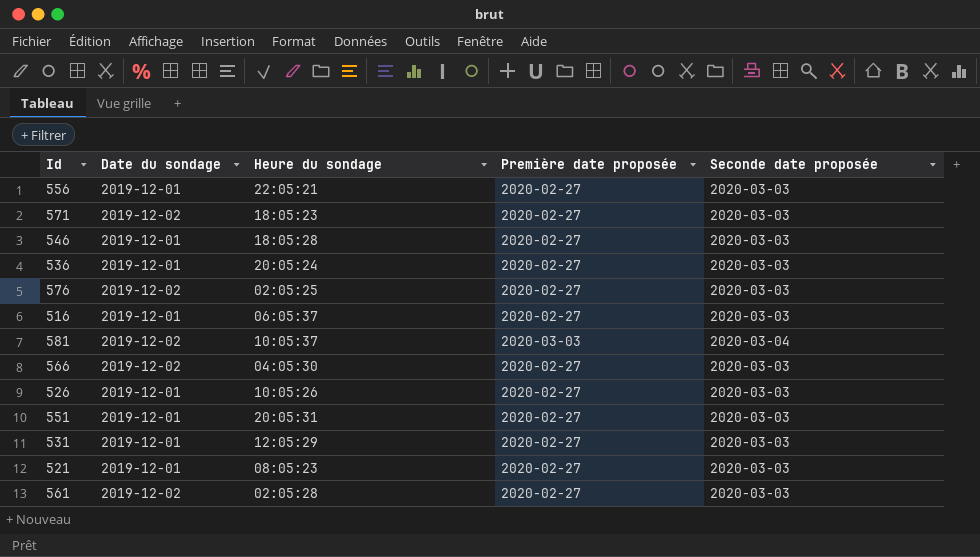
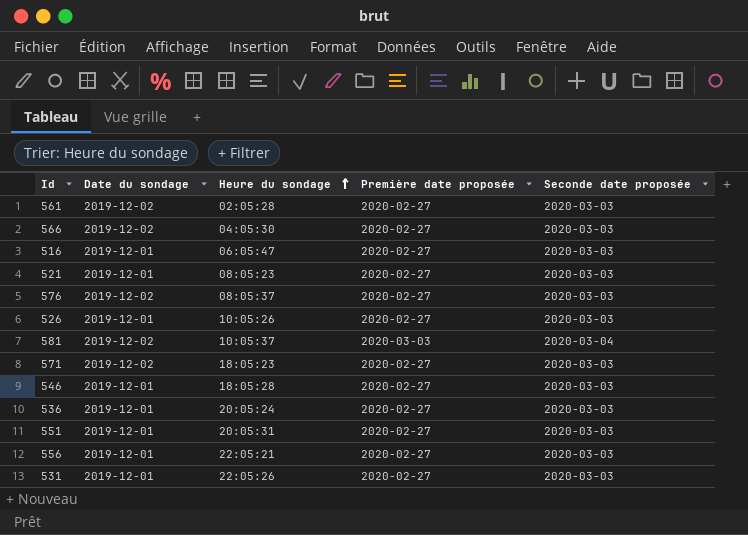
row order: none -> Heure du sondage ascending
516 | Heure du sondage: 06:05:37 -> 06:05:47
576 | Heure du sondage: 02:05:25 -> 08:05:37
531 | Heure du sondage: 12:05:29 -> 22:05:26

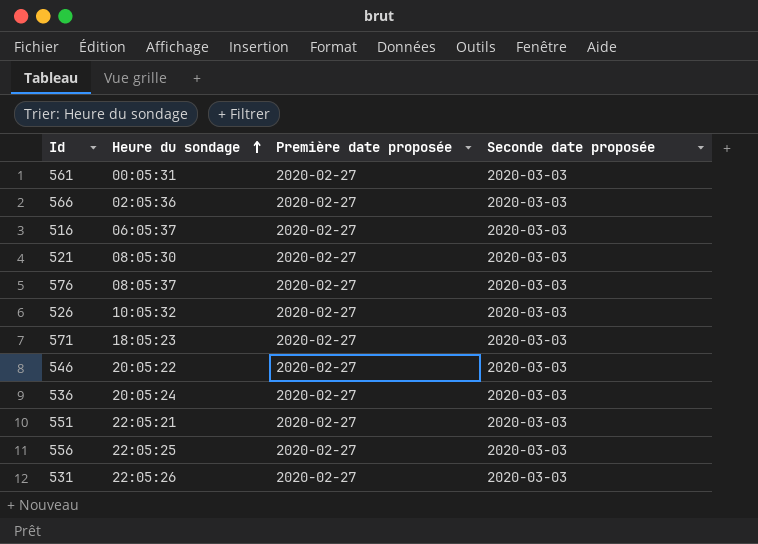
column Date du sondage | position: 2 -> none
row 581: 2019-12-02 | 10:05:37 | 2020-03-03 | 2020-03-04 -> none
561 | Heure du sondage: 02:05:28 -> 00:05:31
566 | Heure du sondage: 04:05:30 -> 02:05:36
516 | Heure du sondage: 06:05:47 -> 06:05:37
521 | Heure du sondage: 08:05:23 -> 08:05:30
526 | Heure du sondage: 10:05:26 -> 10:05:32
546 | Heure du sondage: 18:05:28 -> 20:05:22
551 | Heure du sondage: 20:05:31 -> 22:05:21
556 | Heure du sondage: 22:05:21 -> 22:05:25

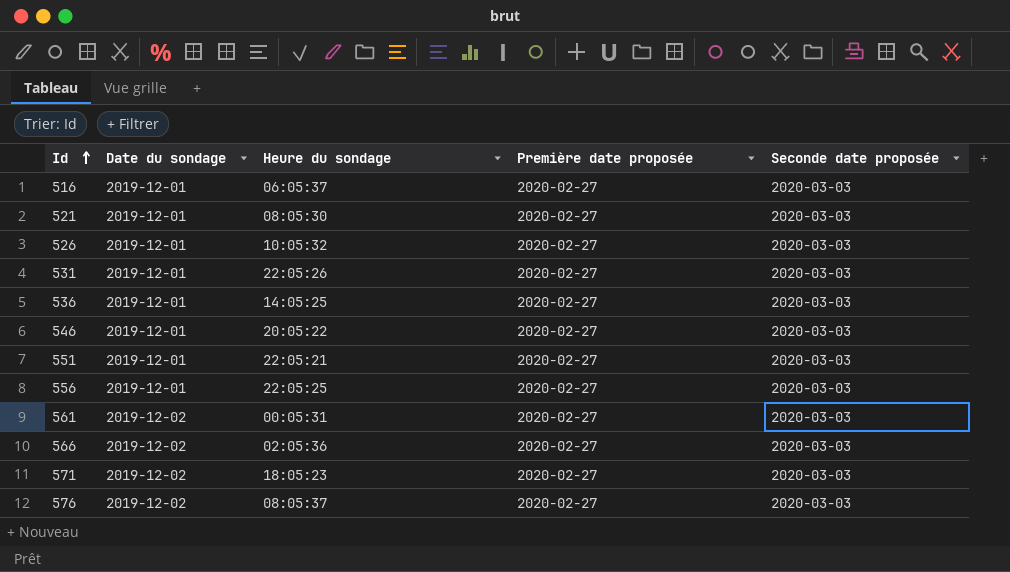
row order: Heure du sondage ascending -> Id ascending
column Date du sondage | position: none -> 2
536 | Heure du sondage: 20:05:24 -> 14:05:25

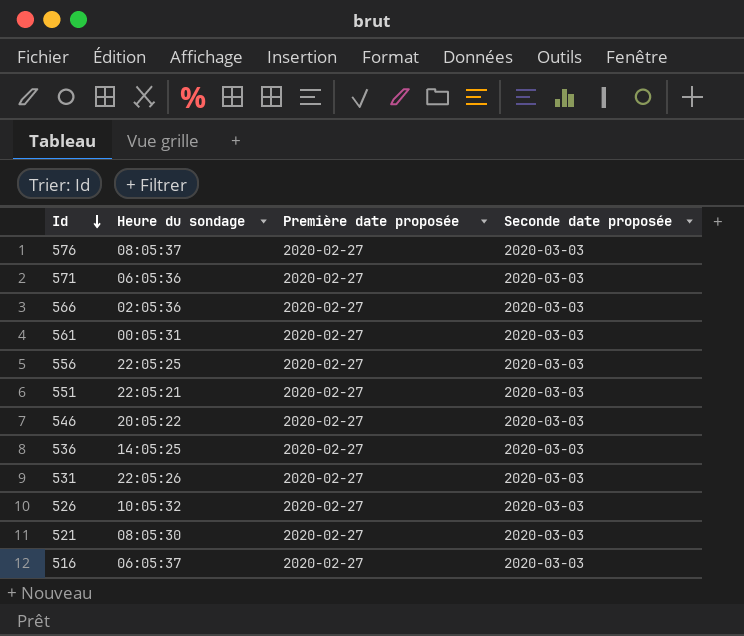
row order: Id ascending -> Id descending
column Date du sondage | position: 2 -> none
571 | Heure du sondage: 18:05:23 -> 06:05:36

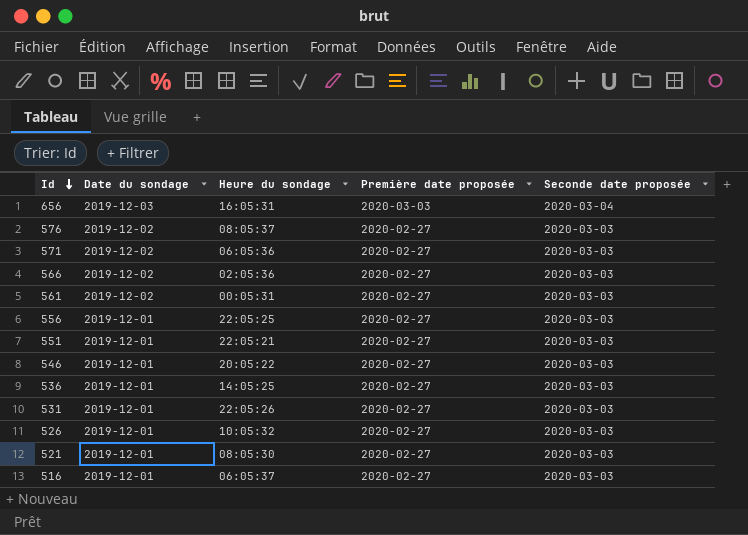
column Date du sondage | position: none -> 2
row 656: none -> 2019-12-03 | 16:05:31 | 2020-03-03 | 2020-03-04

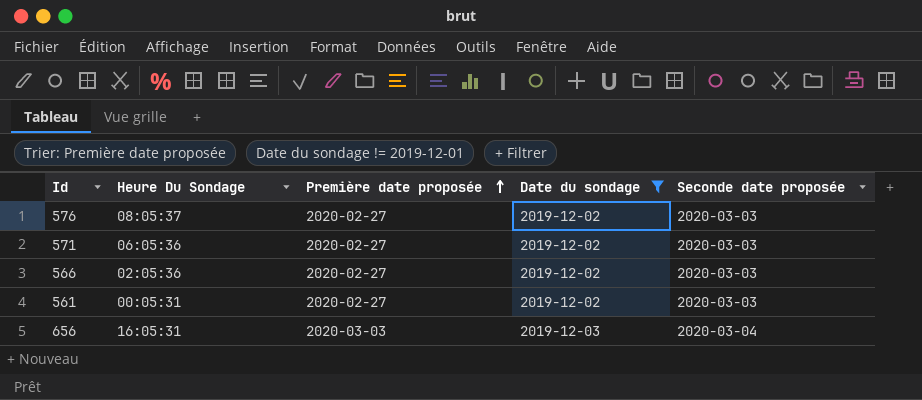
filter: none -> Date du sondage != 2019-12-01
row order: Id descending -> Première date proposée ascending
column name: Heure du sondage -> Heure Du Sondage
column Date du sondage | position: 2 -> 4

